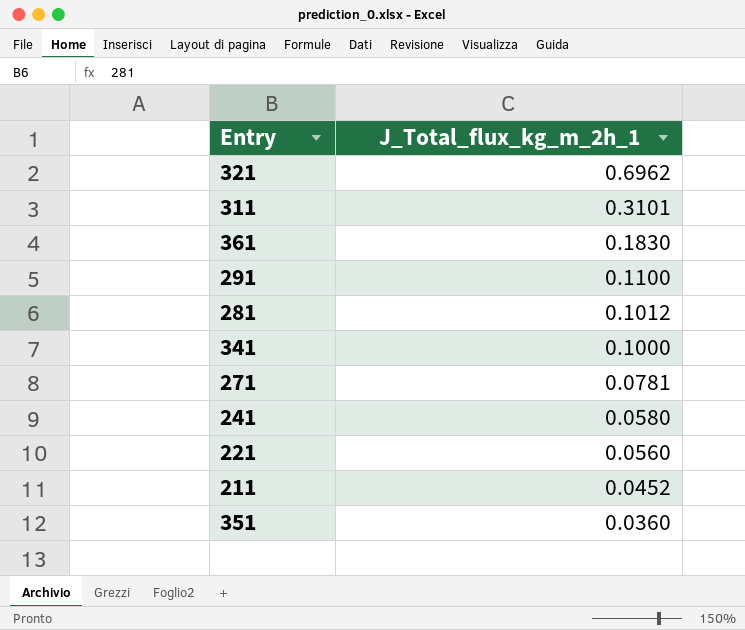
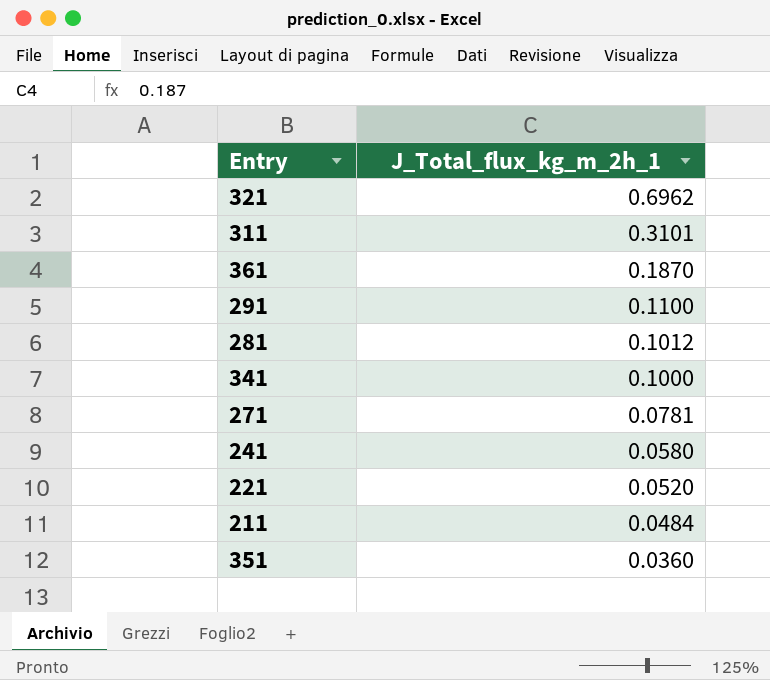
361 | J_Total_flux_kg_m_2h_1: 0.1830 -> 0.1870
221 | J_Total_flux_kg_m_2h_1: 0.0560 -> 0.0520
211 | J_Total_flux_kg_m_2h_1: 0.0452 -> 0.0484

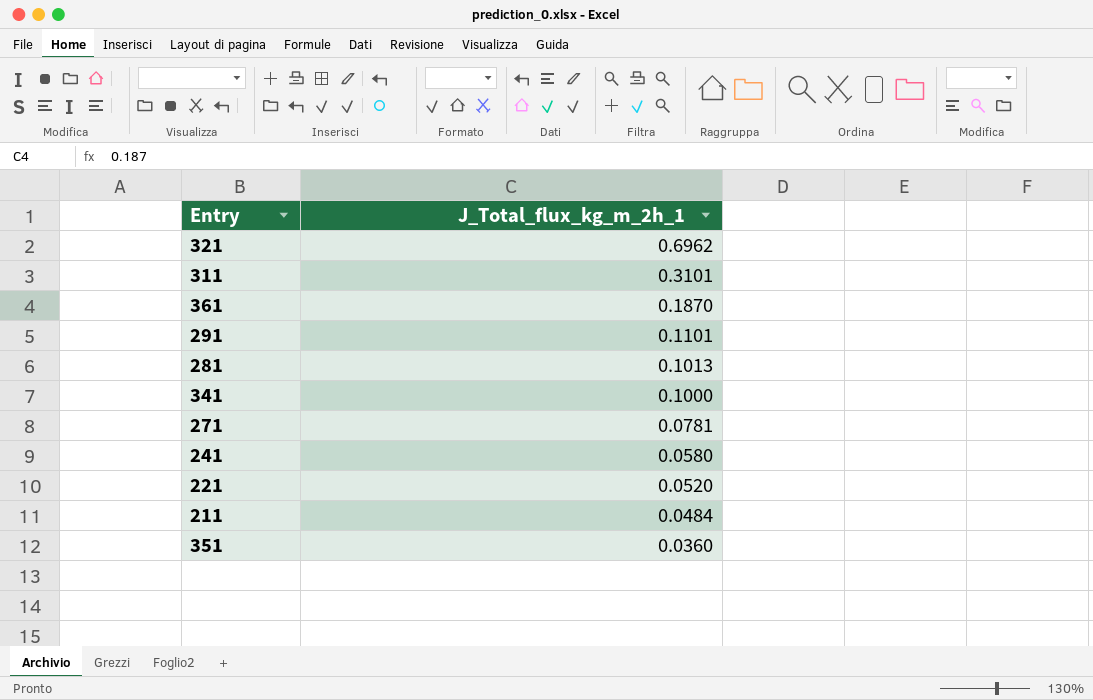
291 | J_Total_flux_kg_m_2h_1: 0.1100 -> 0.1101
281 | J_Total_flux_kg_m_2h_1: 0.1012 -> 0.1013

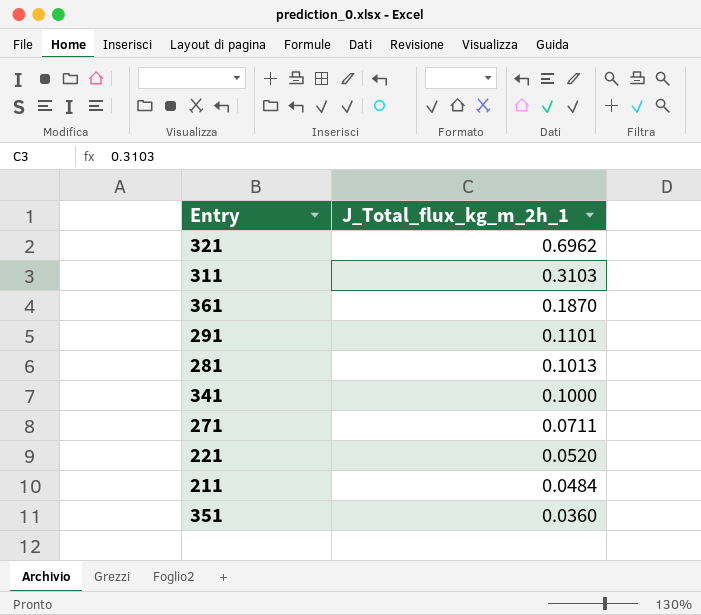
row 241: 0.0580 -> none
311 | J_Total_flux_kg_m_2h_1: 0.3101 -> 0.3103
271 | J_Total_flux_kg_m_2h_1: 0.0781 -> 0.0711

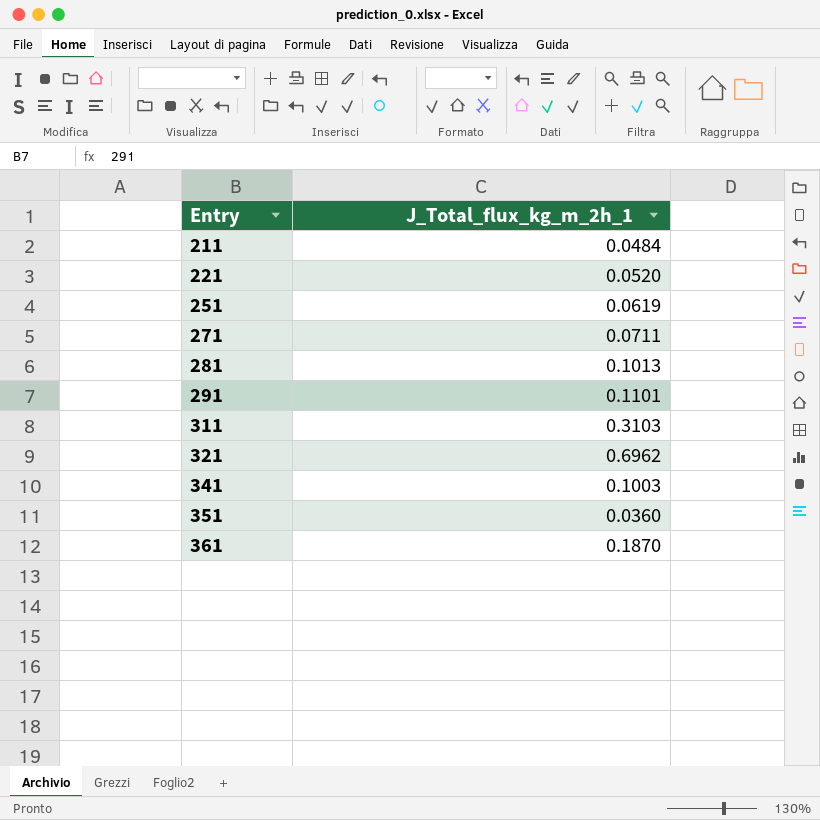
row order: J_Total_flux_kg_m_2h_1 descending -> Entry ascending
row 251: none -> 0.0619
341 | J_Total_flux_kg_m_2h_1: 0.1000 -> 0.1003

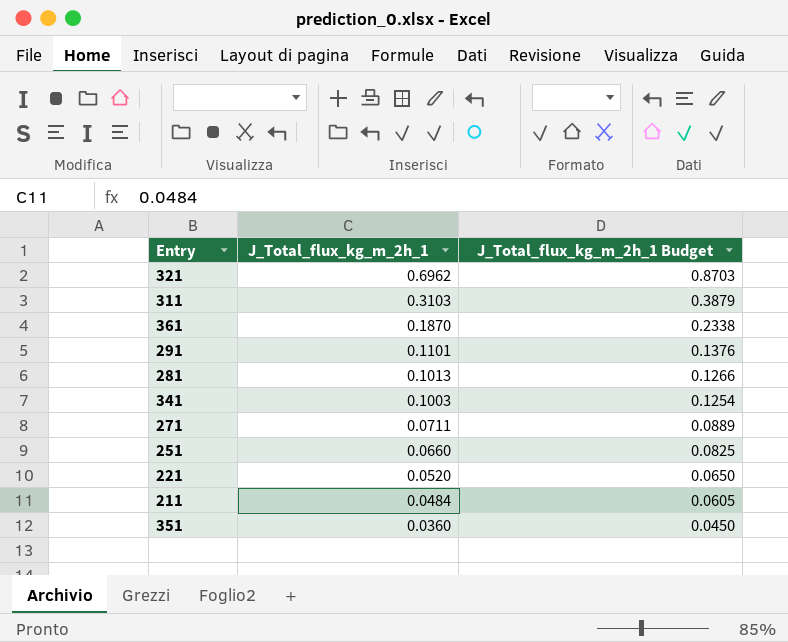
row order: Entry ascending -> J_Total_flux_kg_m_2h_1 descending
column J_Total_flux_kg_m_2h_1 Budget | formula: none -> [J_Total_flux_kg_m_2h_1] * 1.25
251 | J_Total_flux_kg_m_2h_1: 0.0619 -> 0.0660

